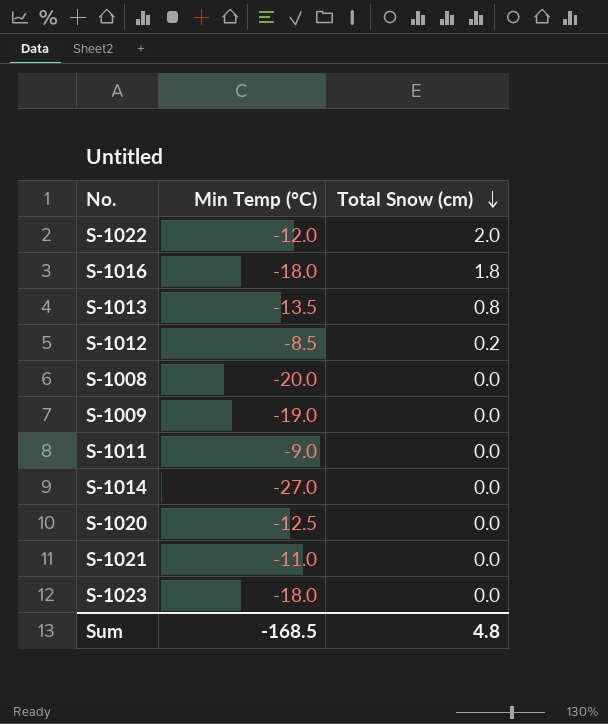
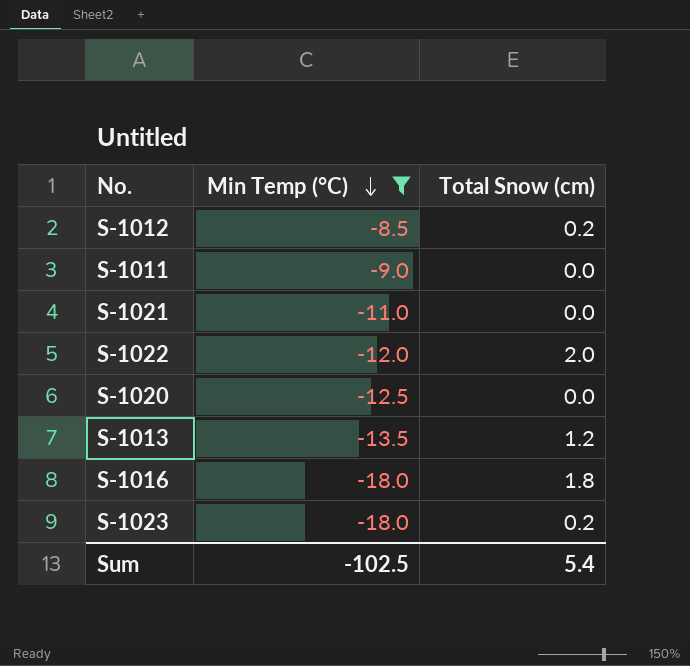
filter: none -> Min Temp (°C) >= -18.0
row order: Total Snow (cm) descending -> Min Temp (°C) descending
S-1013 | Total Snow (cm): 0.8 -> 1.2
S-1023 | Total Snow (cm): 0.0 -> 0.2
Sum | Min Temp (°C): -168.5 -> -102.5
Sum | Total Snow (cm): 4.8 -> 5.4

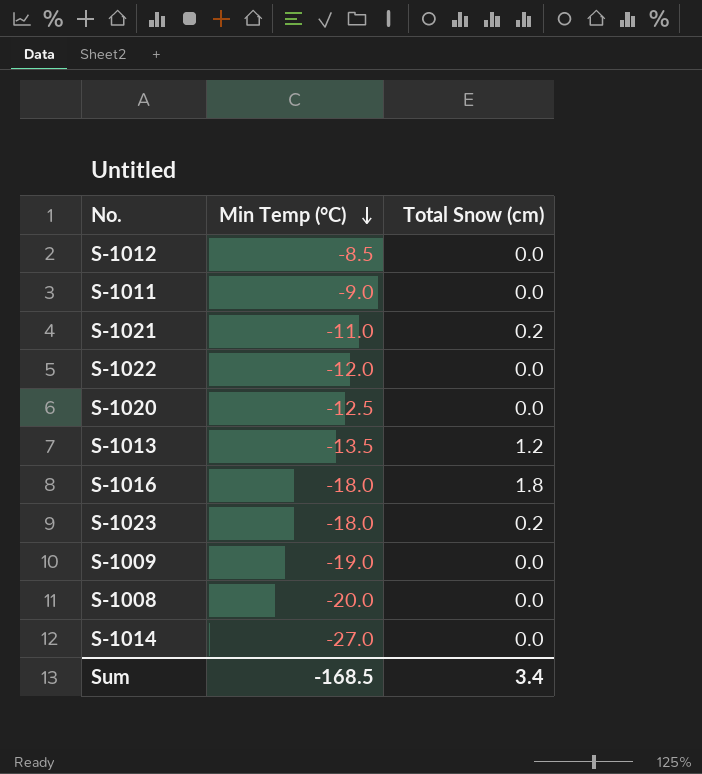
filter: Min Temp (°C) >= -18.0 -> none
S-1012 | Total Snow (cm): 0.2 -> 0.0
S-1021 | Total Snow (cm): 0.0 -> 0.2
S-1022 | Total Snow (cm): 2.0 -> 0.0
Sum | Min Temp (°C): -102.5 -> -168.5
Sum | Total Snow (cm): 5.4 -> 3.4

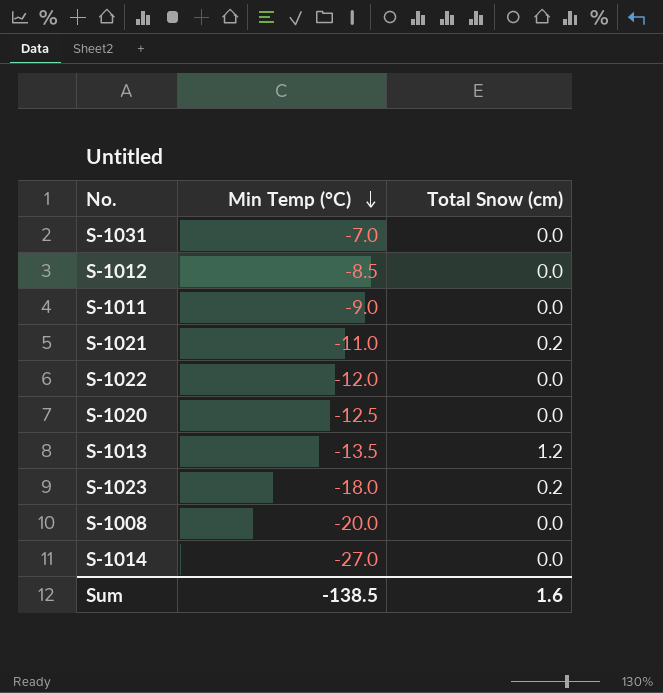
row S-1016: -18.0 | 1.8 -> none
row S-1009: -19.0 | 0.0 -> none
row S-1031: none -> -7.0 | 0.0
Sum | Min Temp (°C): -168.5 -> -138.5
Sum | Total Snow (cm): 3.4 -> 1.6

